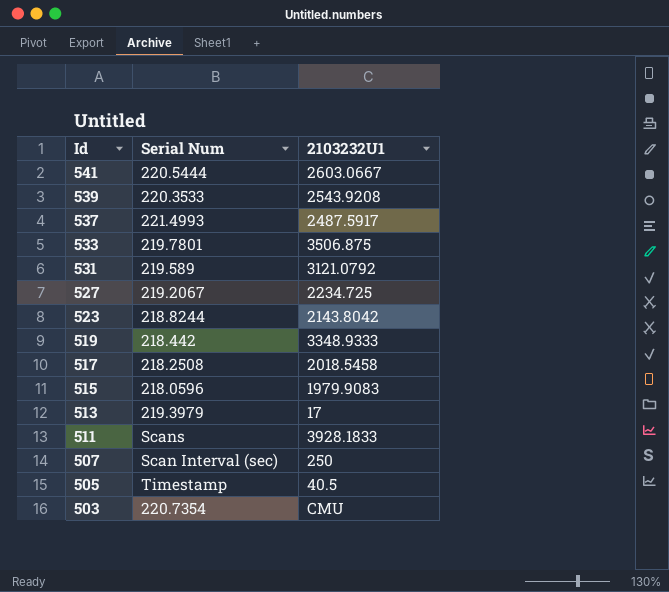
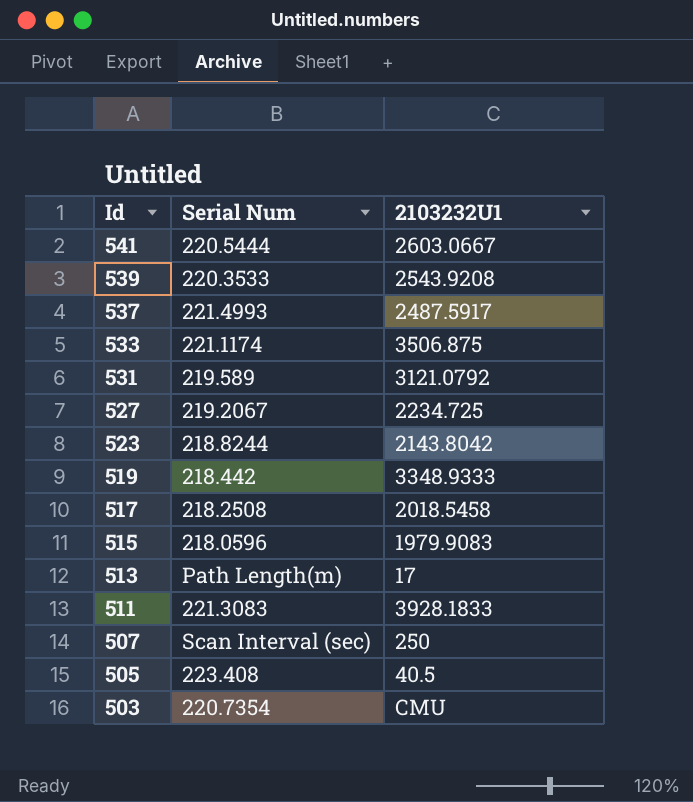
533 | Serial Num: 219.7801 -> 221.1174
513 | Serial Num: 219.3979 -> Path Length(m)
511 | Serial Num: Scans -> 221.3083
505 | Serial Num: Timestamp -> 223.408

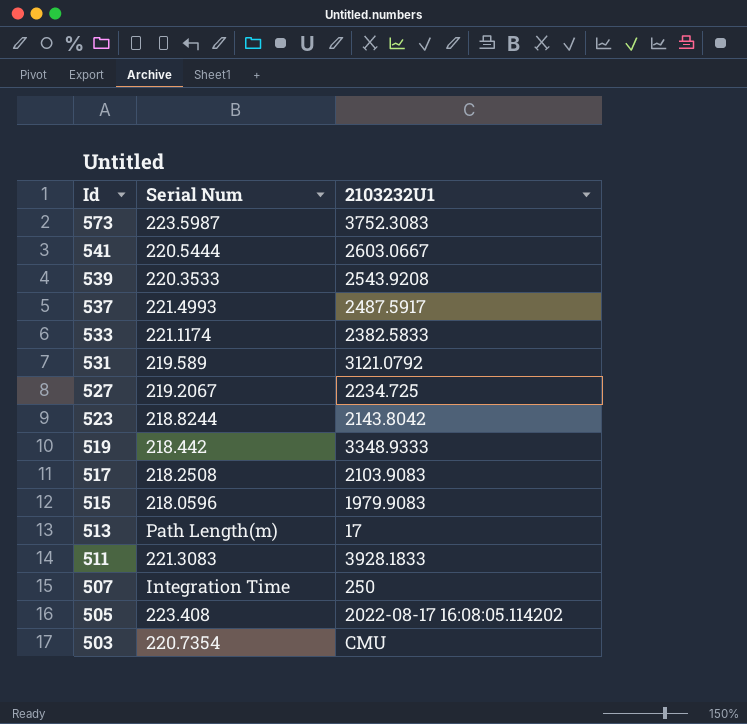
row 573: none -> 223.5987 | 3752.3083
533 | 2103232U1: 3506.875 -> 2382.5833
517 | 2103232U1: 2018.5458 -> 2103.9083
507 | Serial Num: Scan Interval (sec) -> Integration Time
505 | 2103232U1: 40.5 -> 2022-08-17 16:08:05.114202

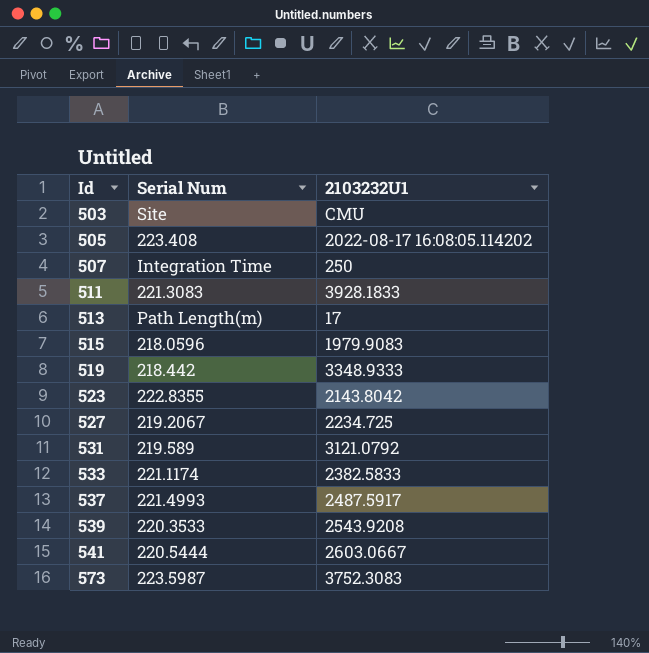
row order: Id descending -> Id ascending
row 517: 218.2508 | 2103.9083 -> none
503 | Serial Num: 220.7354 -> Site
523 | Serial Num: 218.8244 -> 222.8355

